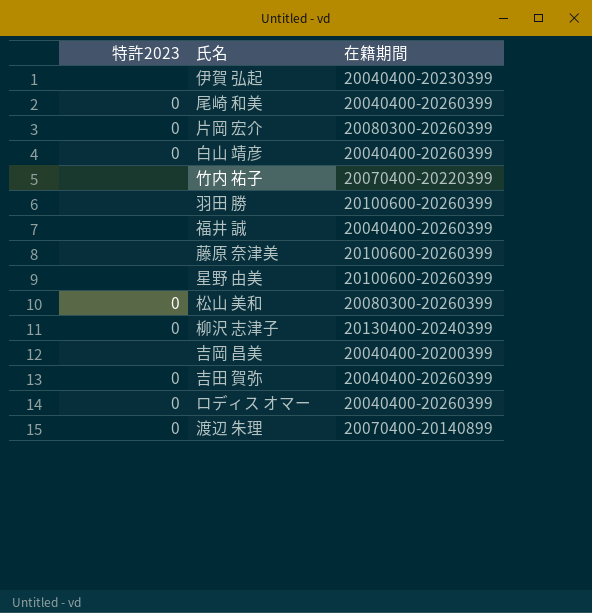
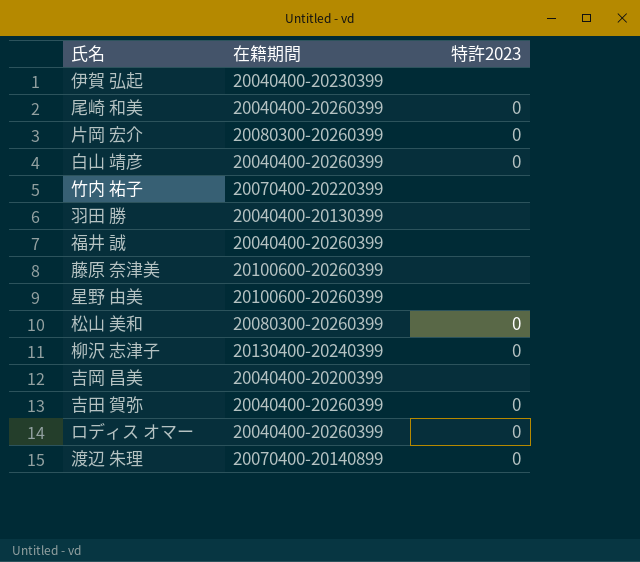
column 特許2023 | position: 1 -> 3
羽田 勝 | 在籍期間: 20100600-20260399 -> 20040400-20130399

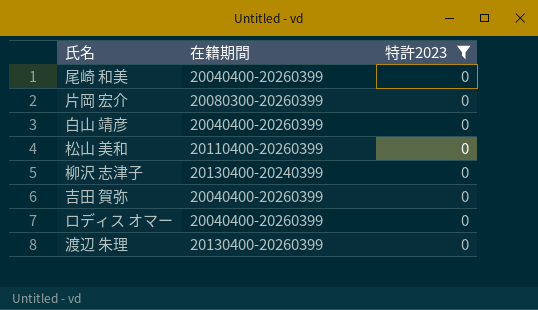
filter: none -> 特許2023 = 0
松山 美和 | 在籍期間: 20080300-20260399 -> 20110400-20260399
渡辺 朱理 | 在籍期間: 20070400-20140899 -> 20130400-20260399

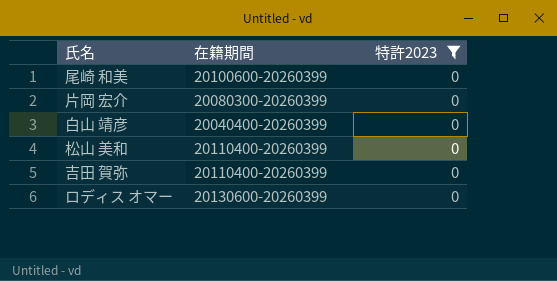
row 柳沢 志津子: 20130400-20240399 | 0 -> none
row 渡辺 朱理: 20130400-20260399 | 0 -> none
尾崎 和美 | 在籍期間: 20040400-20260399 -> 20100600-20260399
吉田 賀弥 | 在籍期間: 20040400-20260399 -> 20110400-20260399
ロディス オマー | 在籍期間: 20040400-20260399 -> 20130600-20260399

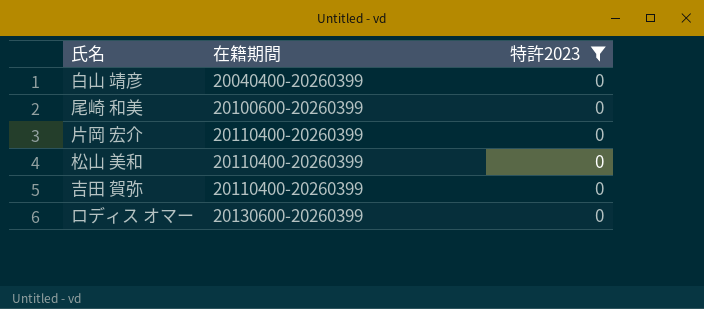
row order: none -> 在籍期間 ascending
片岡 宏介 | 在籍期間: 20080300-20260399 -> 20110400-20260399

